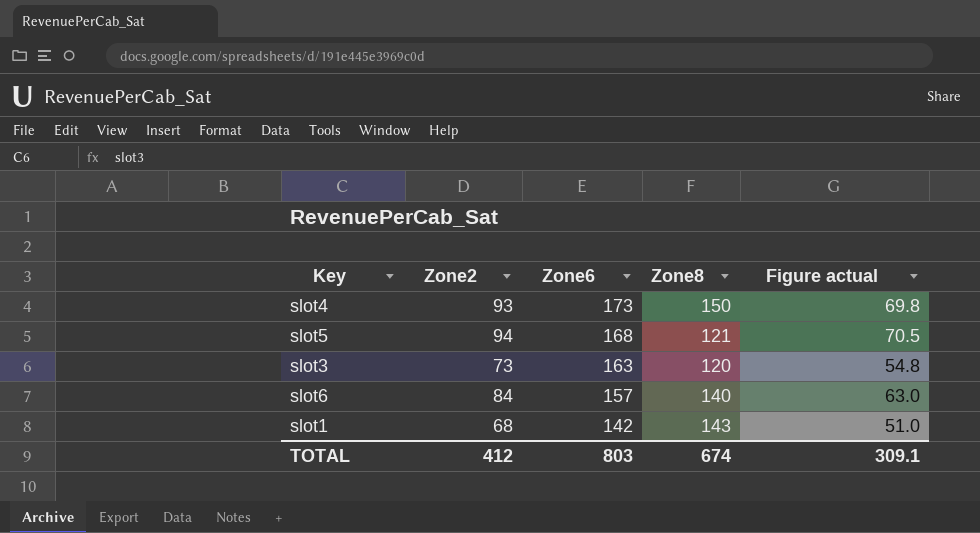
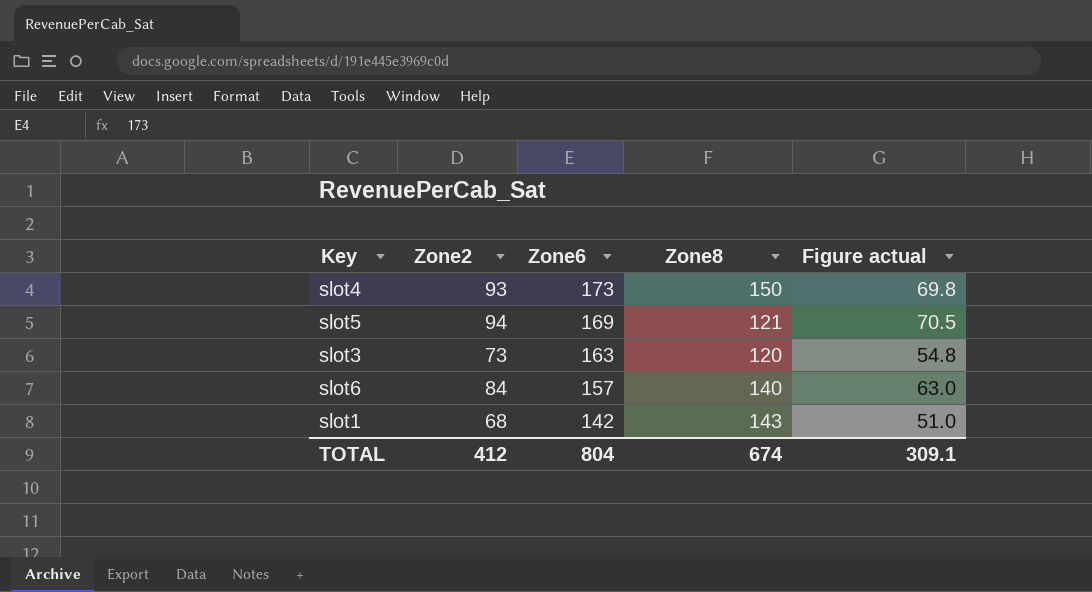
slot5 | Zone6: 168 -> 169
TOTAL | Zone6: 803 -> 804

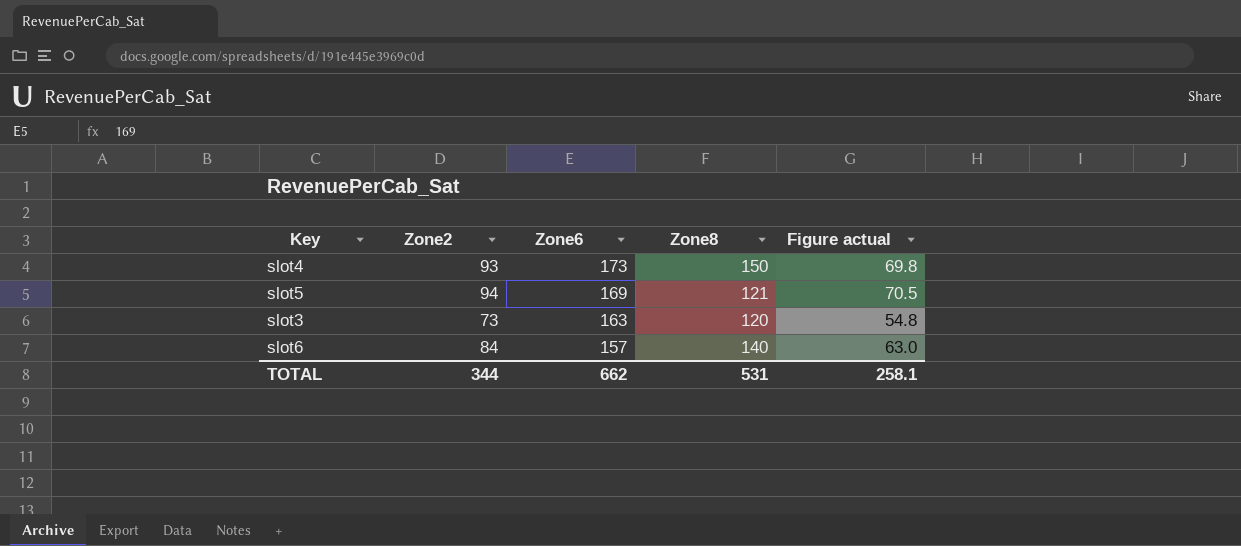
row slot1: 68 | 142 | 143 | 51.0 -> none
TOTAL | Zone2: 412 -> 344
TOTAL | Zone6: 804 -> 662
TOTAL | Zone8: 674 -> 531
TOTAL | Figure actual: 309.1 -> 258.1

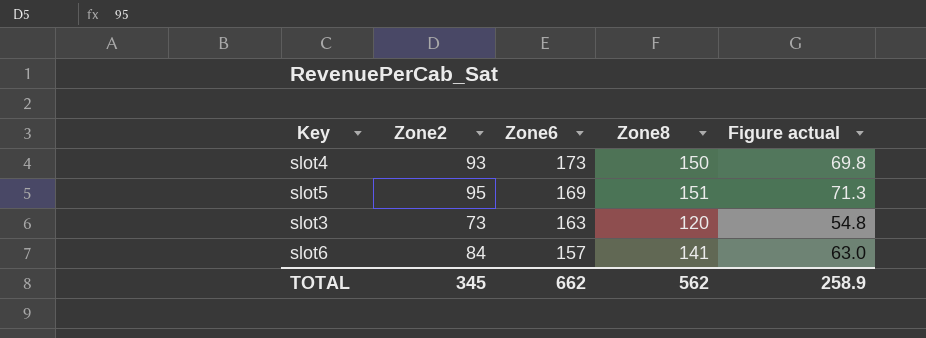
slot5 | Zone2: 94 -> 95
slot5 | Zone8: 121 -> 151
slot5 | Figure actual: 70.5 -> 71.3
slot6 | Zone8: 140 -> 141
TOTAL | Zone2: 344 -> 345
TOTAL | Zone8: 531 -> 562
TOTAL | Figure actual: 258.1 -> 258.9

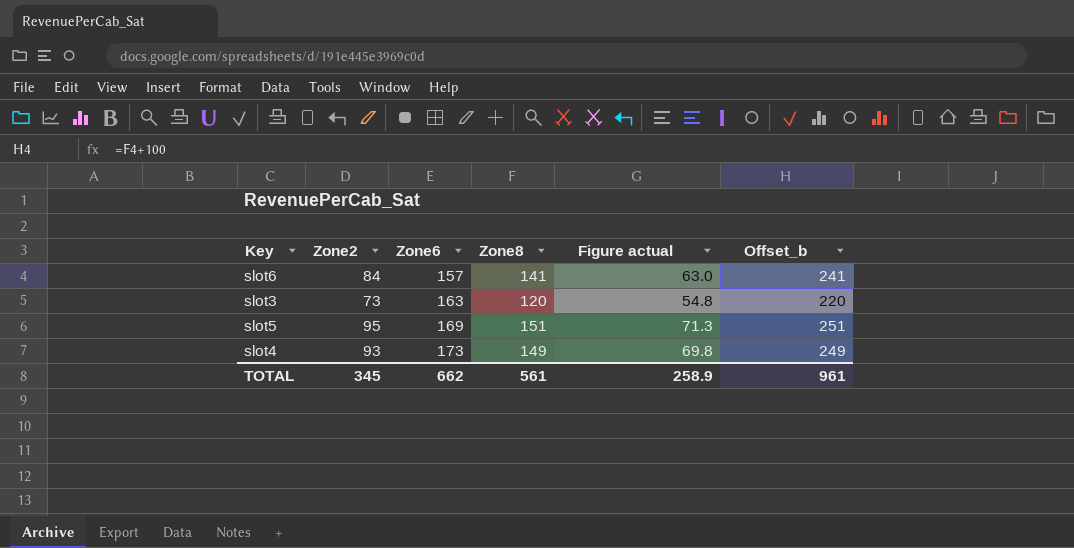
row order: Zone6 descending -> Zone6 ascending
column Offset_b | formula: none -> [Zone8] + 100
slot4 | Zone8: 150 -> 149
TOTAL | Zone8: 562 -> 561

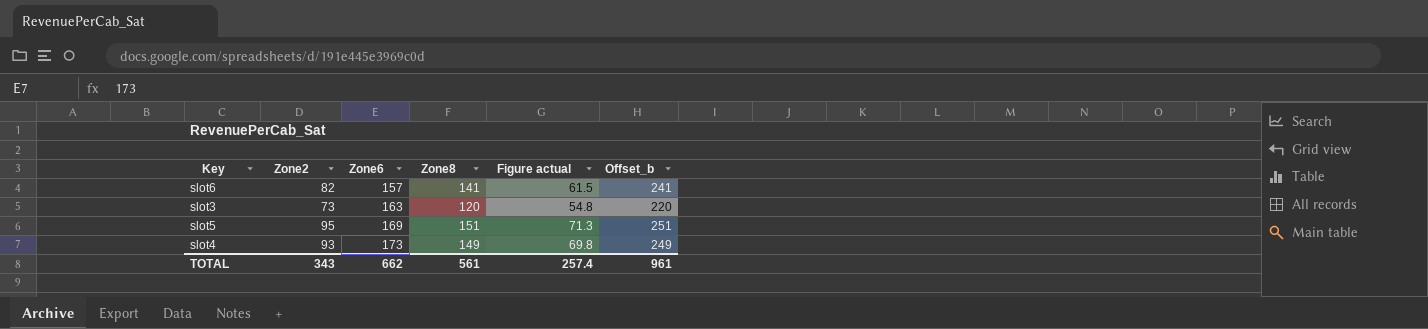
slot6 | Zone2: 84 -> 82
slot6 | Figure actual: 63.0 -> 61.5
TOTAL | Zone2: 345 -> 343
TOTAL | Figure actual: 258.9 -> 257.4

